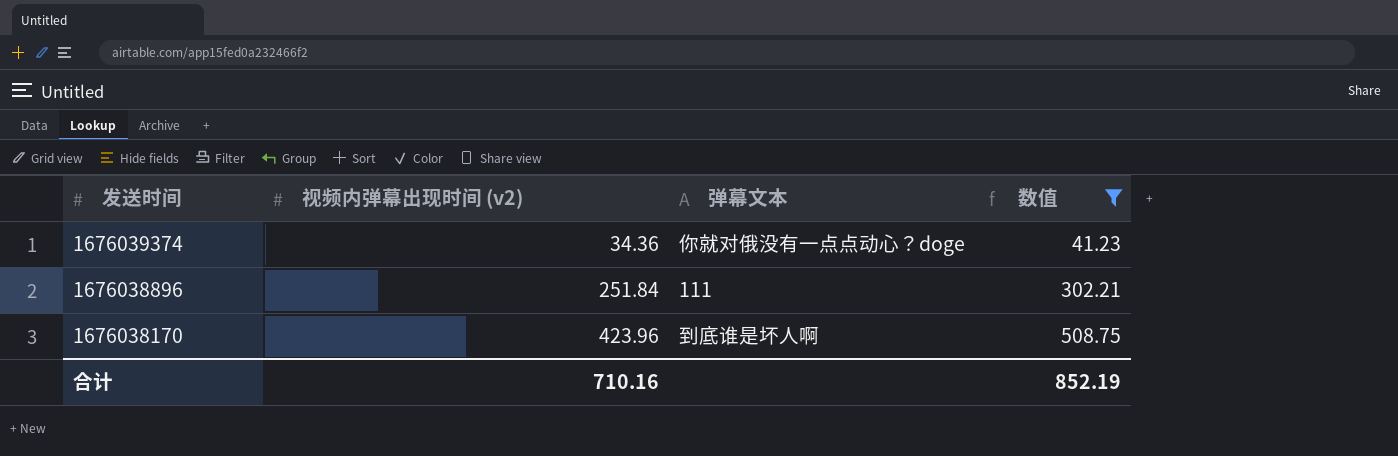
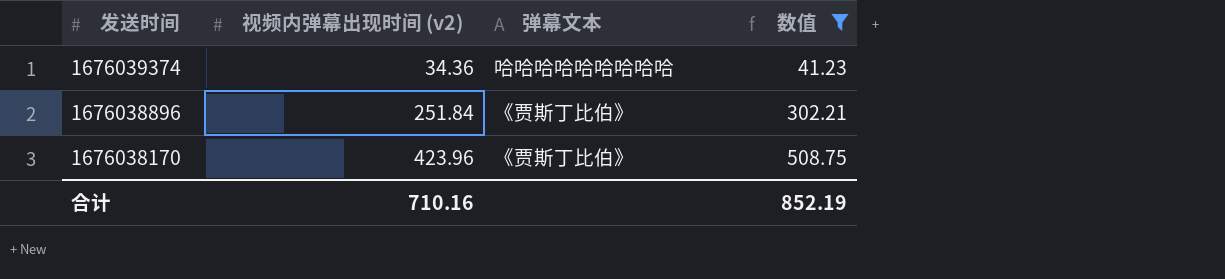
1676039374 | 弹幕文本: 你就对俄没有一点点动心？doge -> 哈哈哈哈哈哈哈哈哈
1676038896 | 弹幕文本: 111 -> 《贾斯丁比伯》
1676038170 | 弹幕文本: 到底谁是坏人啊 -> 《贾斯丁比伯》

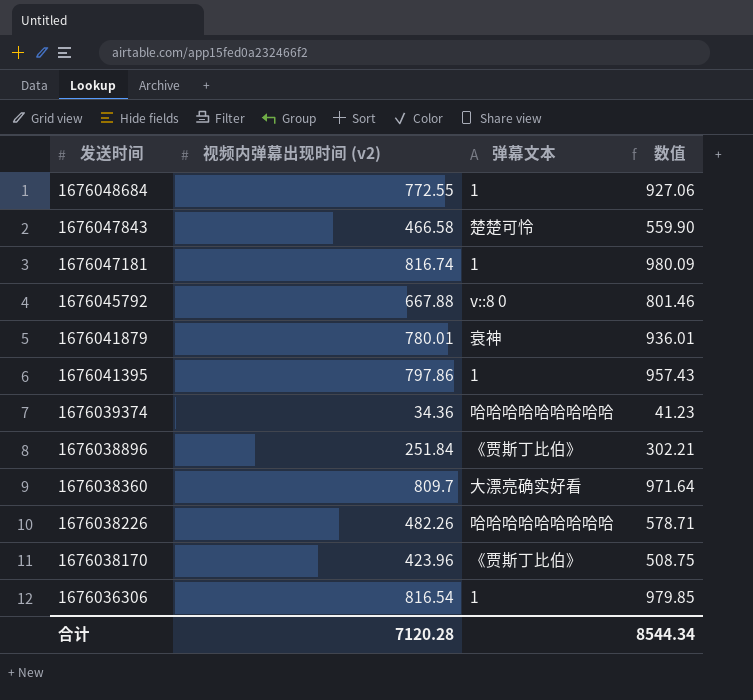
filter: 数值 <= 508.75 -> none
合计 | 视频内弹幕出现时间 (v2): 710.16 -> 7120.28
合计 | 数值: 852.19 -> 8544.34

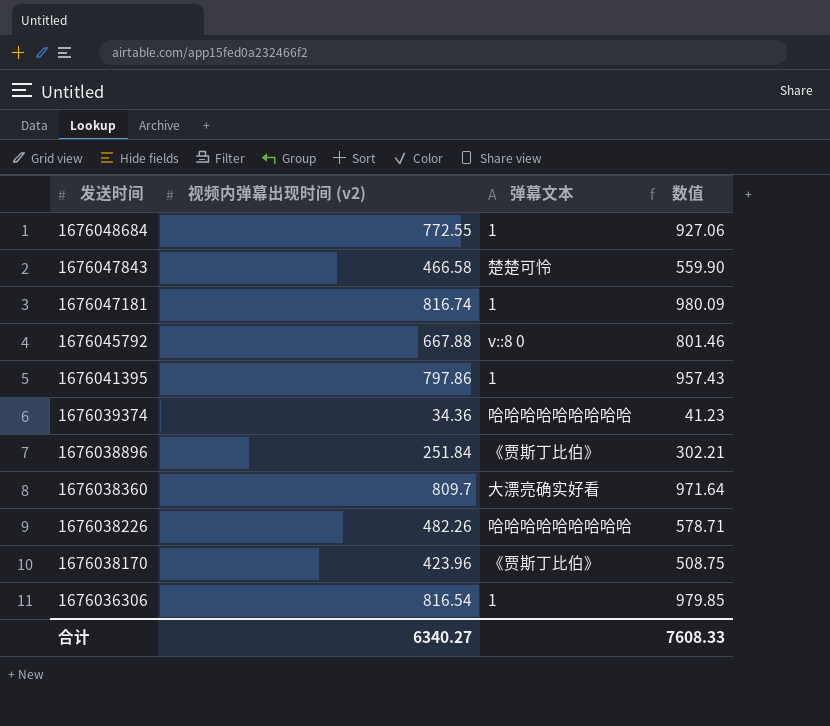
row 1676041879: 780.01 | 衰神 | 936.01 -> none
合计 | 视频内弹幕出现时间 (v2): 7120.28 -> 6340.27
合计 | 数值: 8544.34 -> 7608.33

